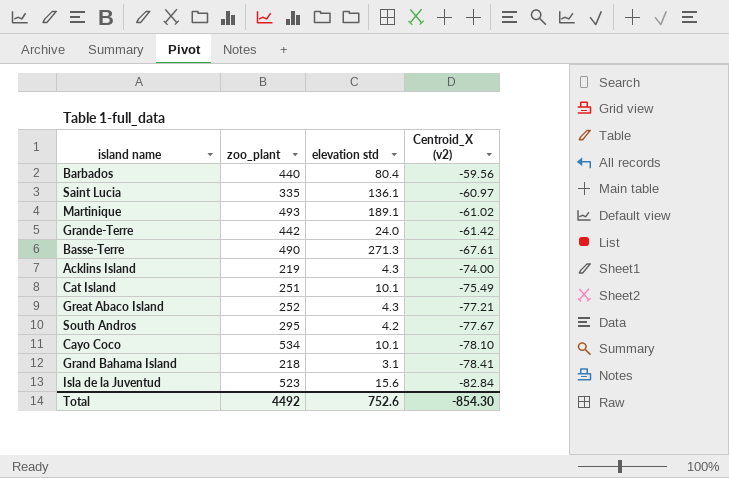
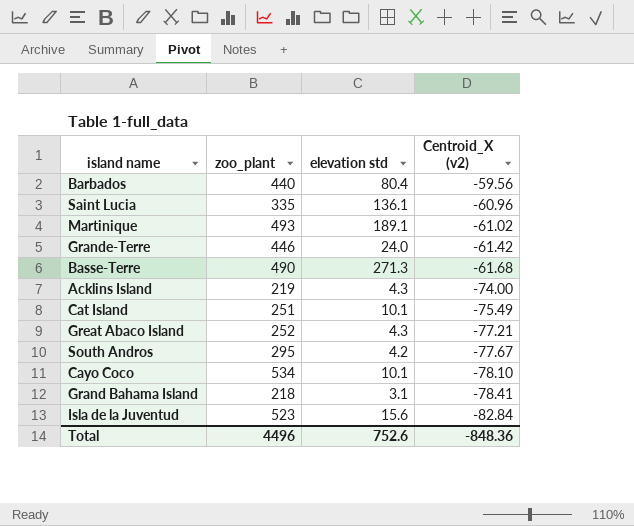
Saint Lucia | Centroid_X (v2): -60.97 -> -60.96
Grande-Terre | zoo_plant: 442 -> 446
Basse-Terre | Centroid_X (v2): -67.61 -> -61.68
Total | zoo_plant: 4492 -> 4496
Total | Centroid_X (v2): -854.30 -> -848.36

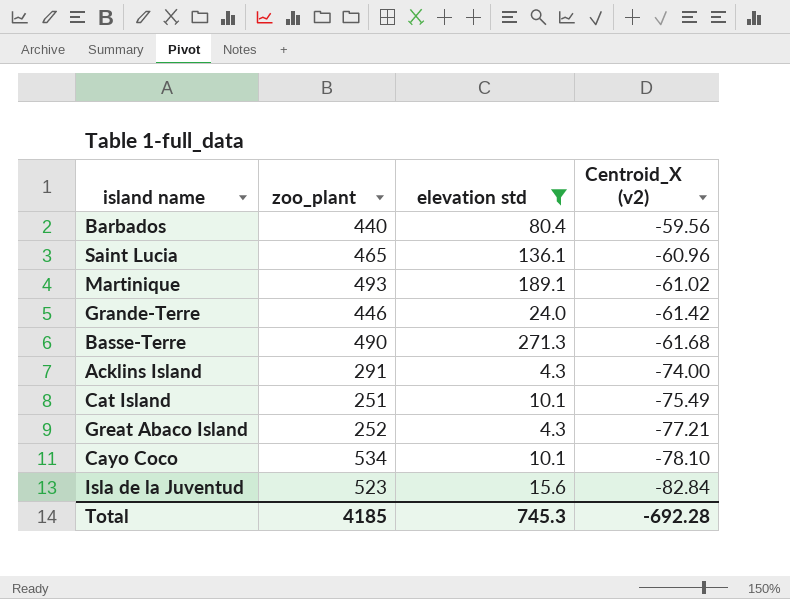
filter: none -> elevation std >= 4.3
Saint Lucia | zoo_plant: 335 -> 465
Acklins Island | zoo_plant: 219 -> 291
Total | zoo_plant: 4496 -> 4185
Total | elevation std: 752.6 -> 745.3
Total | Centroid_X (v2): -848.36 -> -692.28

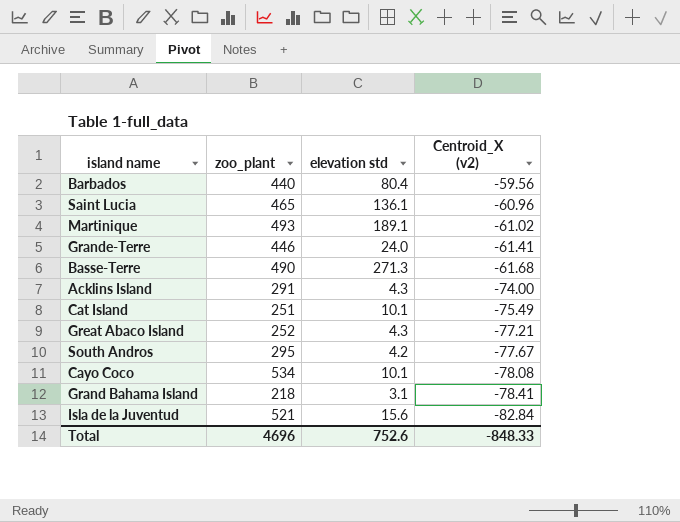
filter: elevation std >= 4.3 -> none
Grande-Terre | Centroid_X (v2): -61.42 -> -61.41
Cayo Coco | Centroid_X (v2): -78.10 -> -78.08
Isla de la Juventud | zoo_plant: 523 -> 521
Total | zoo_plant: 4185 -> 4696
Total | elevation std: 745.3 -> 752.6
Total | Centroid_X (v2): -692.28 -> -848.33

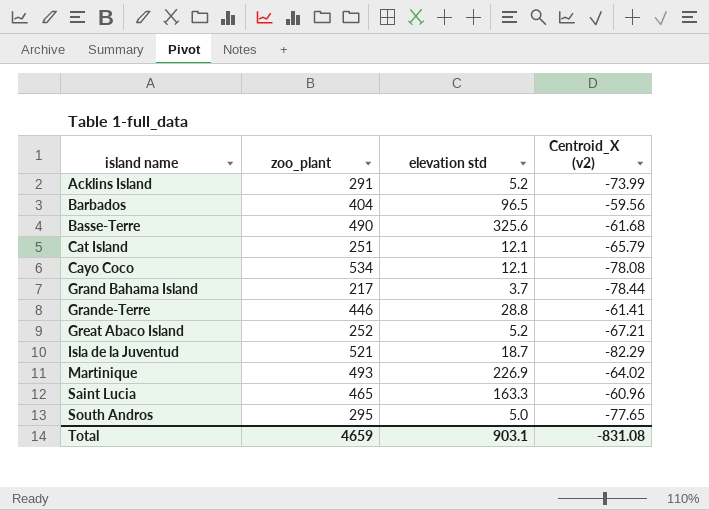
row order: Centroid_X (v2) descending -> island name ascending
Acklins Island | elevation std: 4.3 -> 5.2
Acklins Island | Centroid_X (v2): -74.00 -> -73.99
Barbados | zoo_plant: 440 -> 404
Barbados | elevation std: 80.4 -> 96.5
Basse-Terre | elevation std: 271.3 -> 325.6
Cat Island | elevation std: 10.1 -> 12.1
Cat Island | Centroid_X (v2): -75.49 -> -65.79
Cayo Coco | elevation std: 10.1 -> 12.1
Grand Bahama Island | zoo_plant: 218 -> 217
Grand Bahama Island | elevation std: 3.1 -> 3.7
Grand Bahama Island | Centroid_X (v2): -78.41 -> -78.44
Grande-Terre | elevation std: 24.0 -> 28.8
Great Abaco Island | elevation std: 4.3 -> 5.2
Great Abaco Island | Centroid_X (v2): -77.21 -> -67.21
Isla de la Juventud | elevation std: 15.6 -> 18.7
Isla de la Juventud | Centroid_X (v2): -82.84 -> -82.29
Martinique | elevation std: 189.1 -> 226.9
Martinique | Centroid_X (v2): -61.02 -> -64.02
Saint Lucia | elevation std: 136.1 -> 163.3
South Andros | elevation std: 4.2 -> 5.0
South Andros | Centroid_X (v2): -77.67 -> -77.65
Total | zoo_plant: 4696 -> 4659
Total | elevation std: 752.6 -> 903.1
Total | Centroid_X (v2): -848.33 -> -831.08

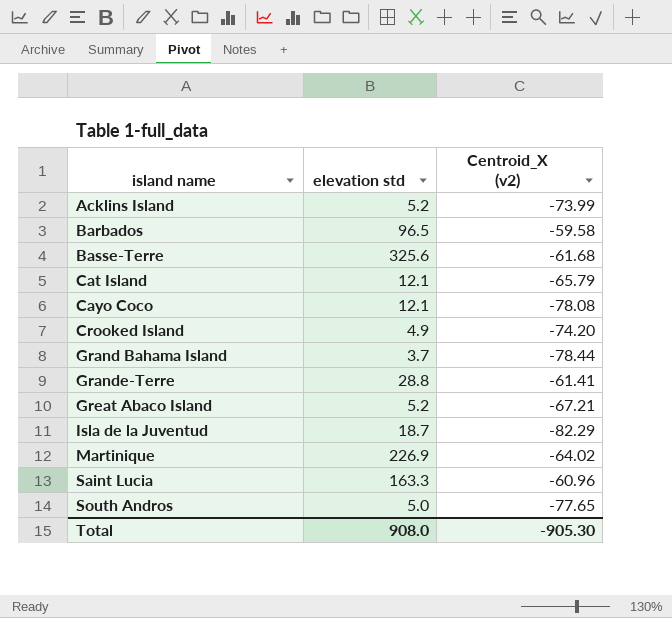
column zoo_plant | position: 2 -> none
Barbados | Centroid_X (v2): -59.56 -> -59.58
row Crooked Island: none -> 4.9 | -74.20
Total | elevation std: 903.1 -> 908.0
Total | Centroid_X (v2): -831.08 -> -905.30

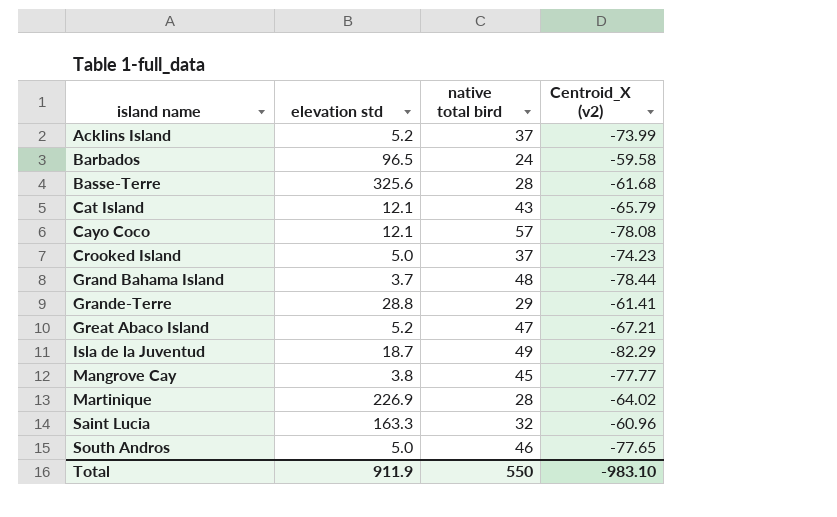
column native total bird | position: none -> 3
Crooked Island | elevation std: 4.9 -> 5.0
Crooked Island | Centroid_X (v2): -74.20 -> -74.23
row Mangrove Cay: none -> 3.8 | 45 | -77.77
Total | elevation std: 908.0 -> 911.9
Total | Centroid_X (v2): -905.30 -> -983.10

